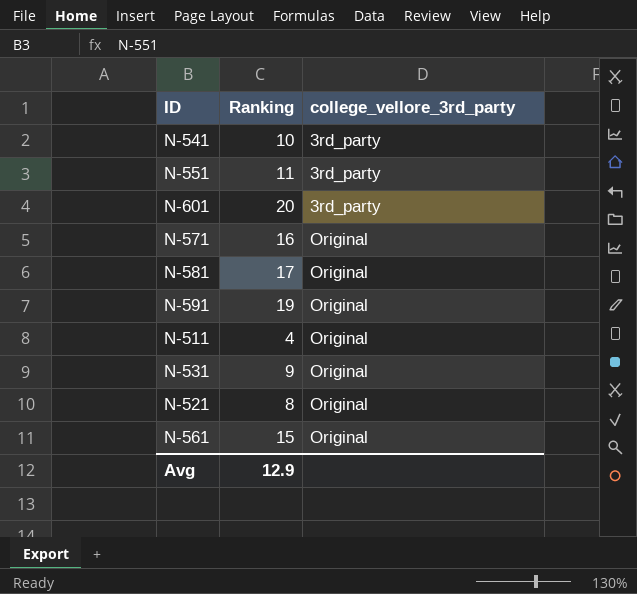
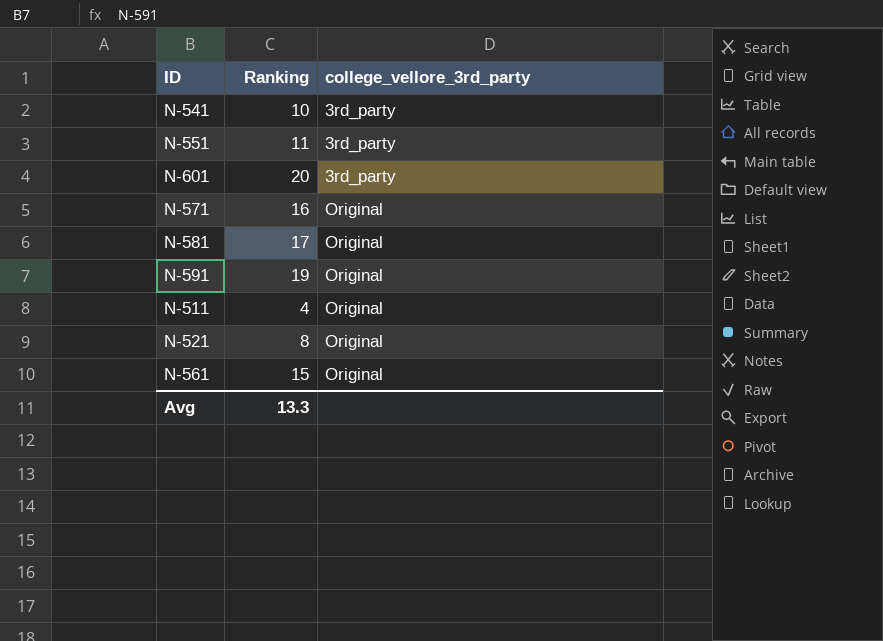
row N-531: 9 | Original -> none
Avg | Ranking: 12.9 -> 13.3

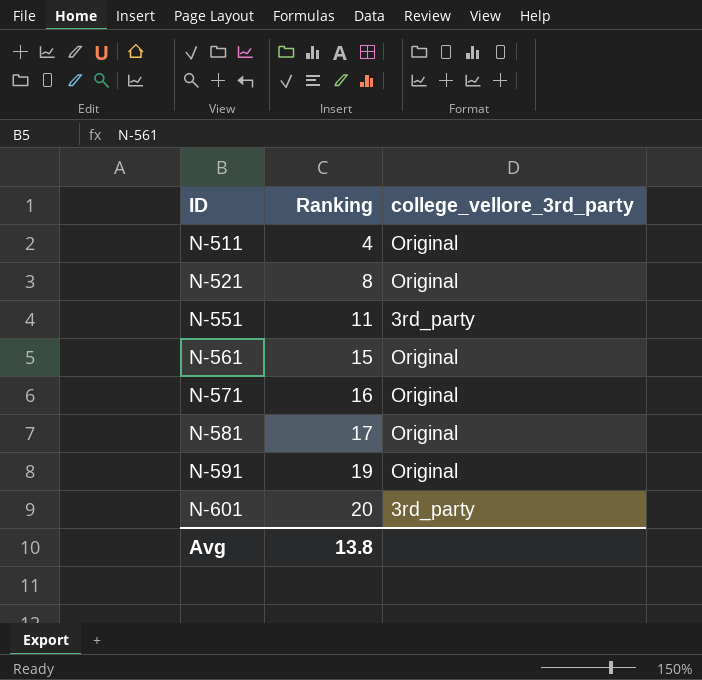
row order: college_vellore_3rd_party ascending -> ID ascending
row N-541: 10 | 3rd_party -> none
Avg | Ranking: 13.3 -> 13.8

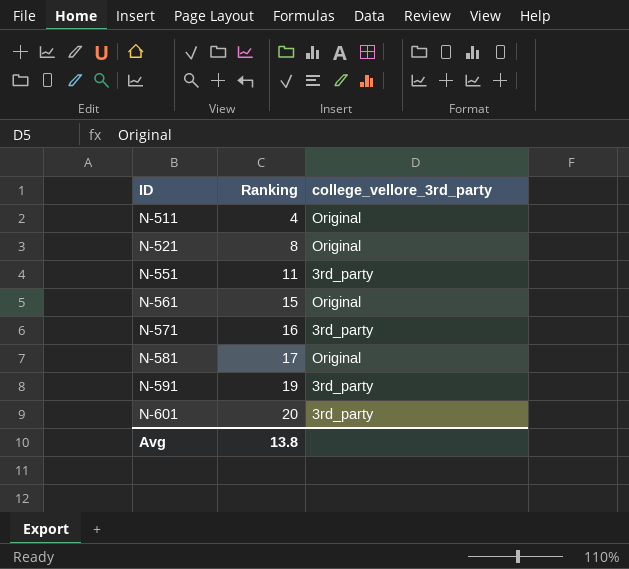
N-571 | college_vellore_3rd_party: Original -> 3rd_party
N-591 | college_vellore_3rd_party: Original -> 3rd_party

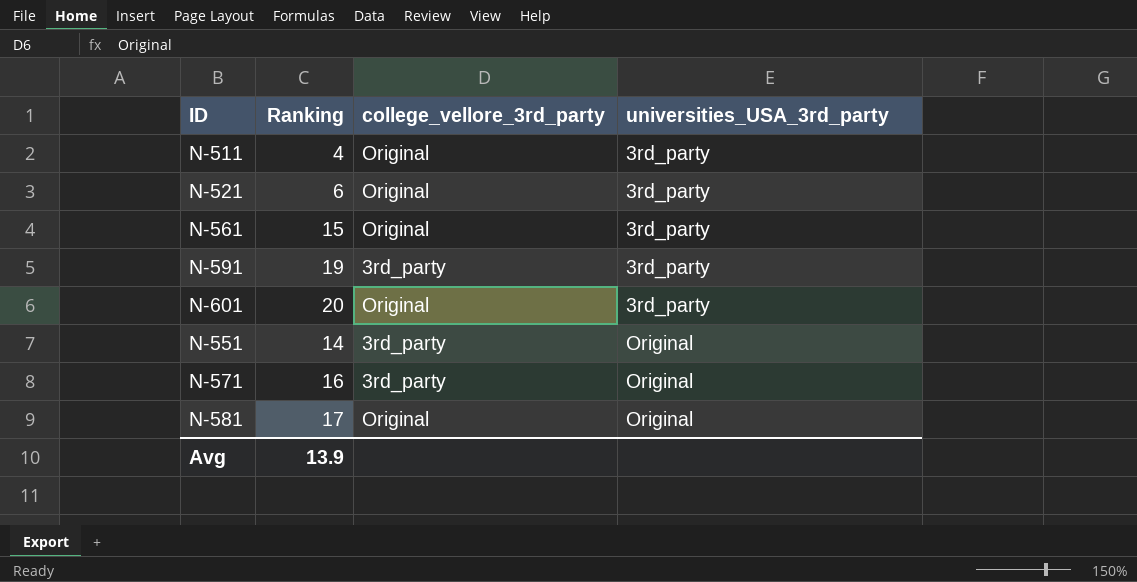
row order: ID ascending -> universities_USA_3rd_party ascending
column universities_USA_3rd_party | position: none -> 4
N-521 | Ranking: 8 -> 6
N-601 | college_vellore_3rd_party: 3rd_party -> Original
N-551 | Ranking: 11 -> 14
Avg | Ranking: 13.8 -> 13.9

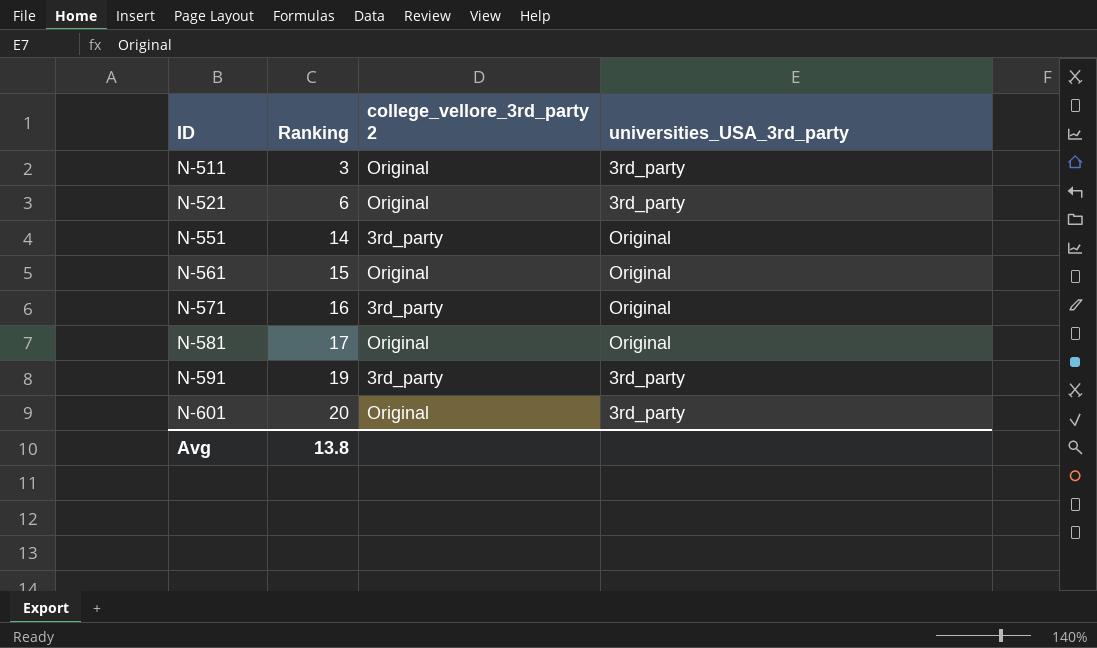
row order: universities_USA_3rd_party ascending -> ID ascending
column name: college_vellore_3rd_party -> college_vellore_3rd_party 2
N-511 | Ranking: 4 -> 3
N-561 | universities_USA_3rd_party: 3rd_party -> Original
Avg | Ranking: 13.9 -> 13.8

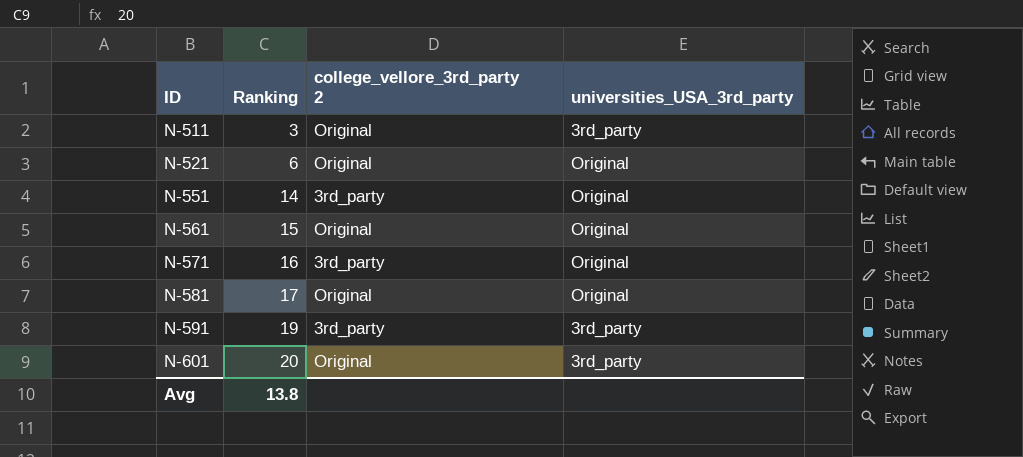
N-521 | universities_USA_3rd_party: 3rd_party -> Original

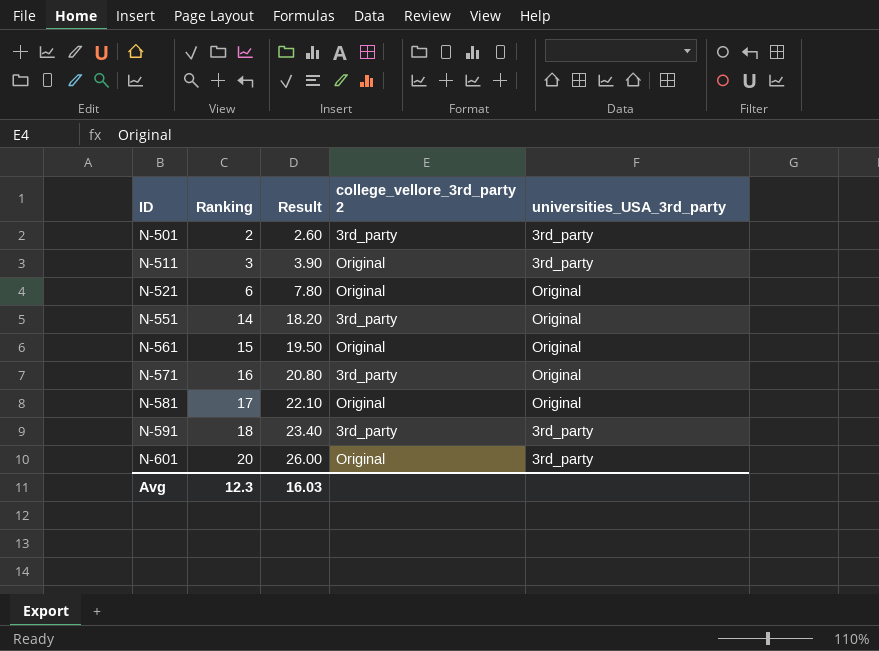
column Result | formula: none -> [Ranking] * 1.3
row N-501: none -> 2 | 2.60 | 3rd_party | 3rd_party
N-591 | Ranking: 19 -> 18
Avg | Ranking: 13.8 -> 12.3

